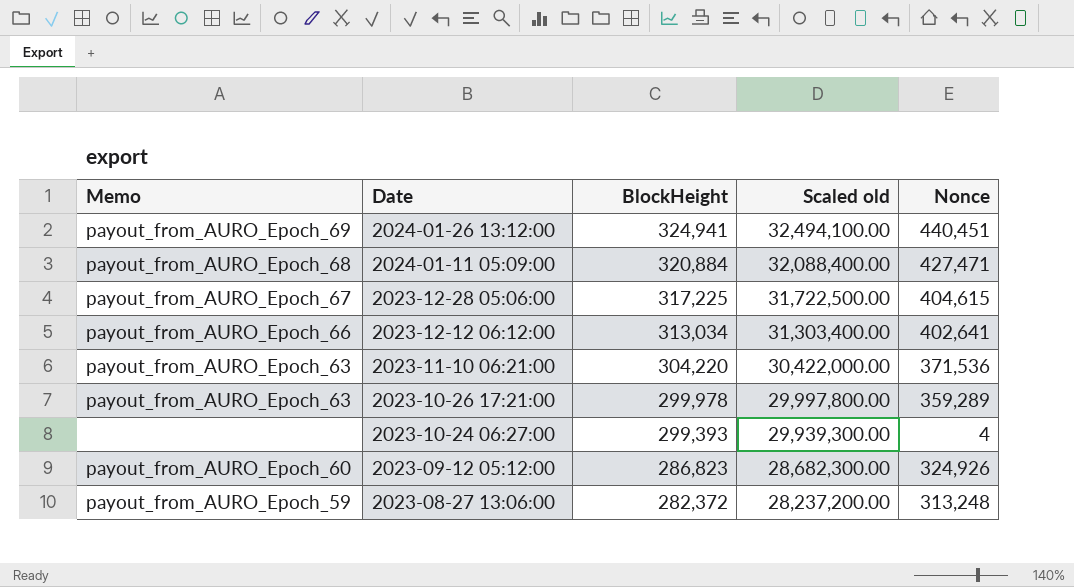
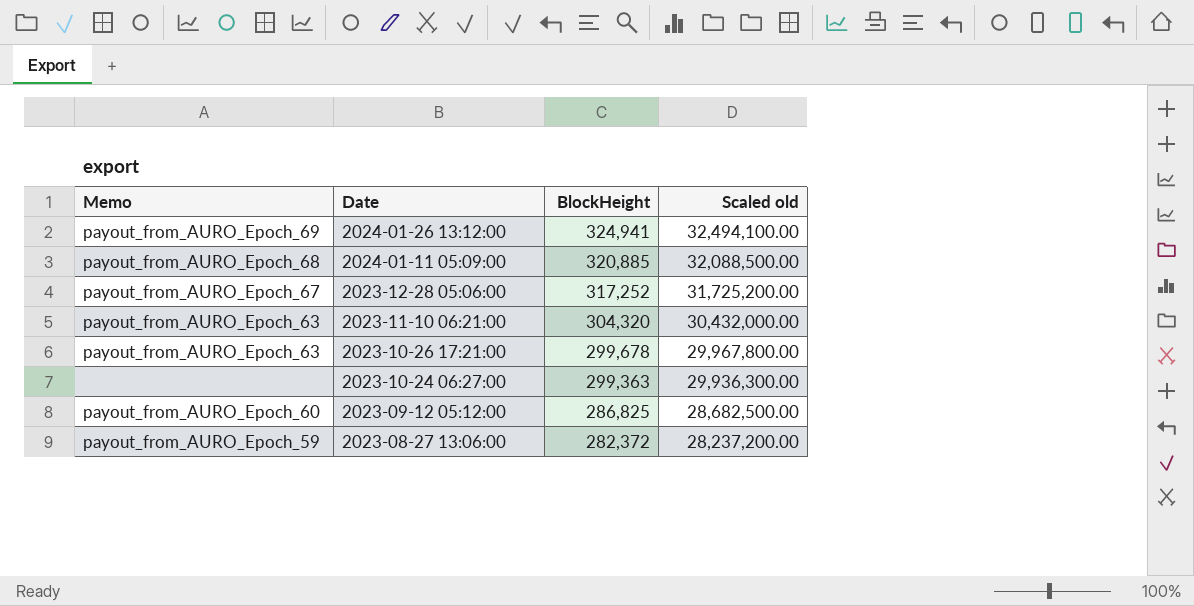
column Nonce | position: 5 -> none
row 2023-12-12 06:12:00: payout_from_AURO_Epoch_66 | 313,034 | 31,303,400.00 | 402,641 -> none
2024-01-11 05:09:00 | BlockHeight: 320,884 -> 320,885
2024-01-11 05:09:00 | Scaled old: 32,088,400.00 -> 32,088,500.00
2023-12-28 05:06:00 | BlockHeight: 317,225 -> 317,252
2023-12-28 05:06:00 | Scaled old: 31,722,500.00 -> 31,725,200.00
2023-11-10 06:21:00 | BlockHeight: 304,220 -> 304,320
2023-11-10 06:21:00 | Scaled old: 30,422,000.00 -> 30,432,000.00
2023-10-26 17:21:00 | BlockHeight: 299,978 -> 299,678
2023-10-26 17:21:00 | Scaled old: 29,997,800.00 -> 29,967,800.00
2023-10-24 06:27:00 | BlockHeight: 299,393 -> 299,363
2023-10-24 06:27:00 | Scaled old: 29,939,300.00 -> 29,936,300.00
2023-09-12 05:12:00 | BlockHeight: 286,823 -> 286,825
2023-09-12 05:12:00 | Scaled old: 28,682,300.00 -> 28,682,500.00

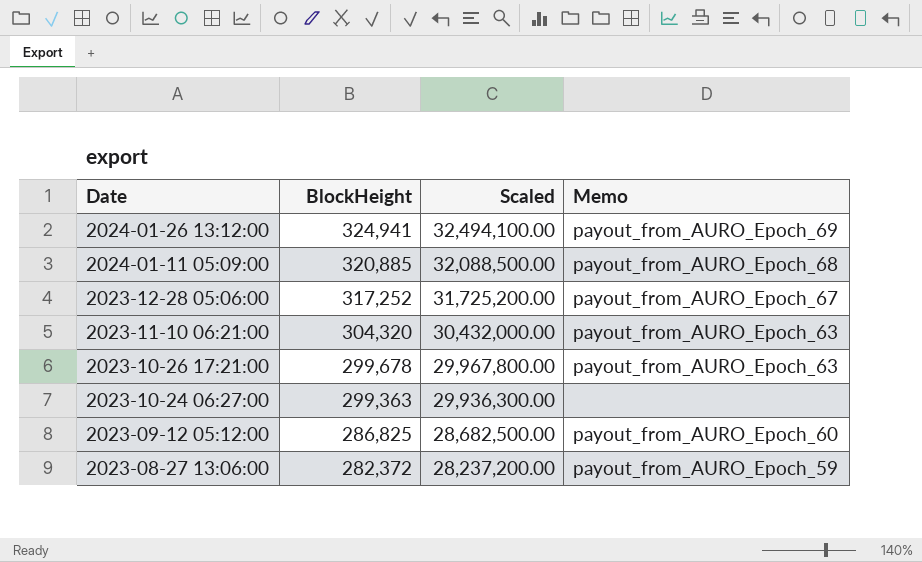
column name: Scaled old -> Scaled
column Memo | position: 1 -> 4

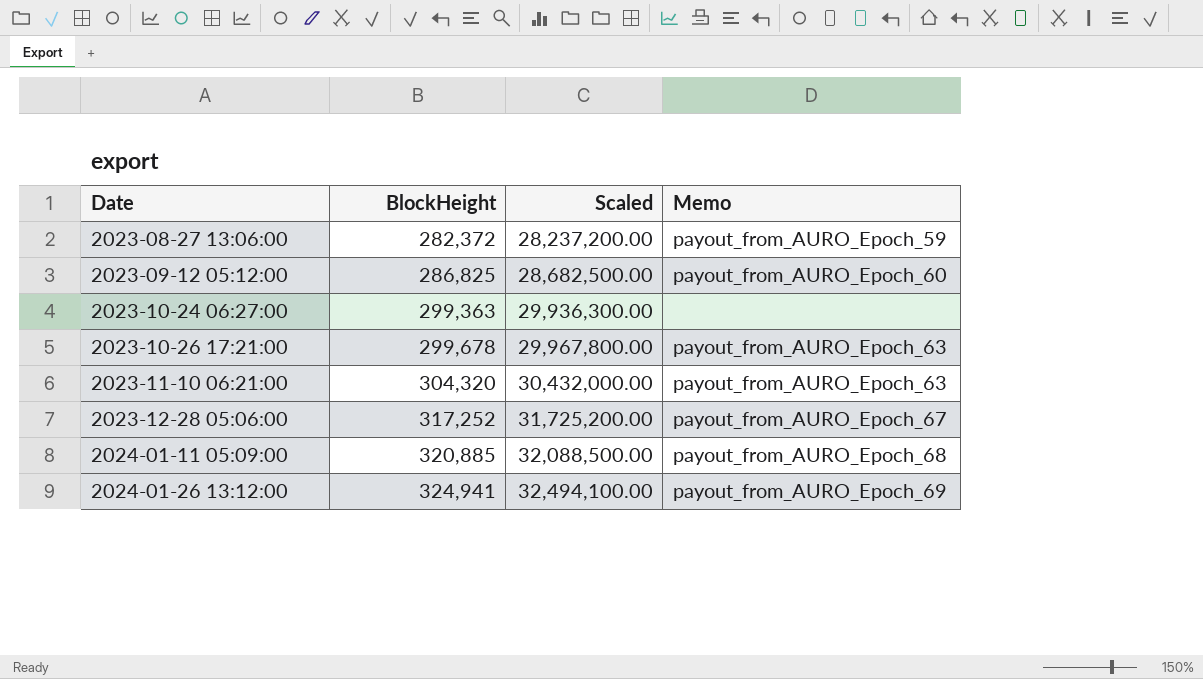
row order: Date descending -> Date ascending

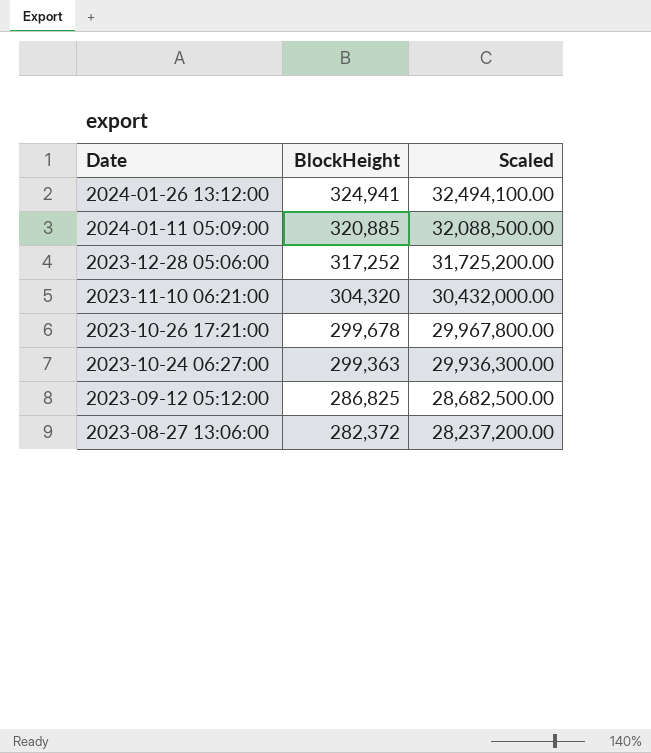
row order: Date ascending -> Date descending
column Memo | position: 4 -> none

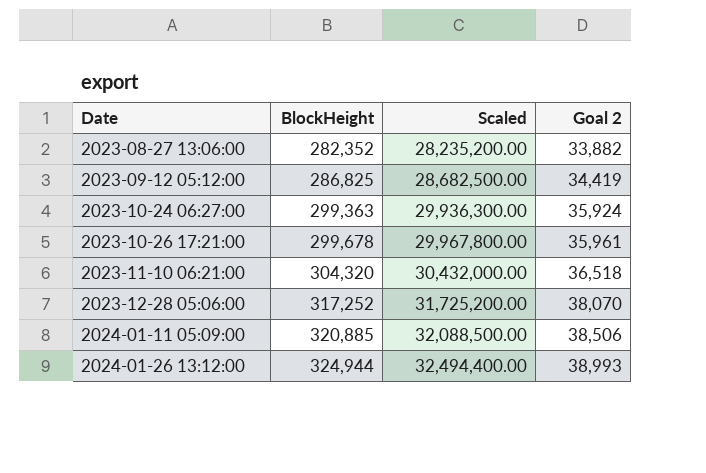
row order: Date descending -> Date ascending
column Goal 2 | formula: none -> [BlockHeight] * 0.12
2023-08-27 13:06:00 | BlockHeight: 282,372 -> 282,352
2023-08-27 13:06:00 | Scaled: 28,237,200.00 -> 28,235,200.00
2024-01-26 13:12:00 | BlockHeight: 324,941 -> 324,944
2024-01-26 13:12:00 | Scaled: 32,494,100.00 -> 32,494,400.00

